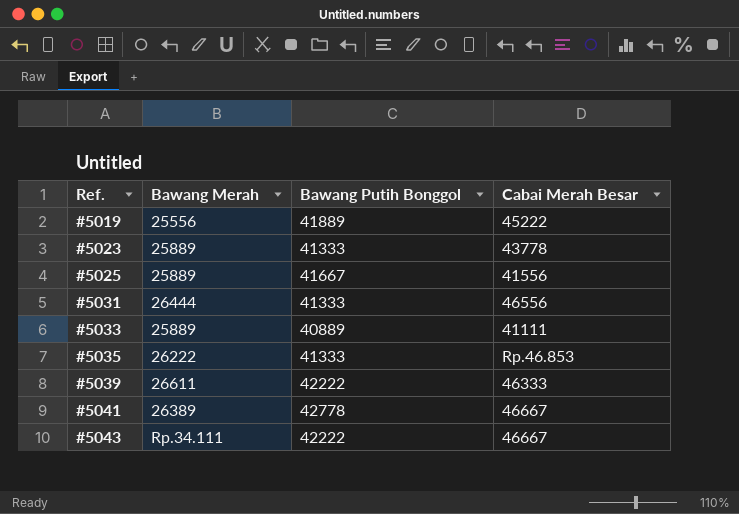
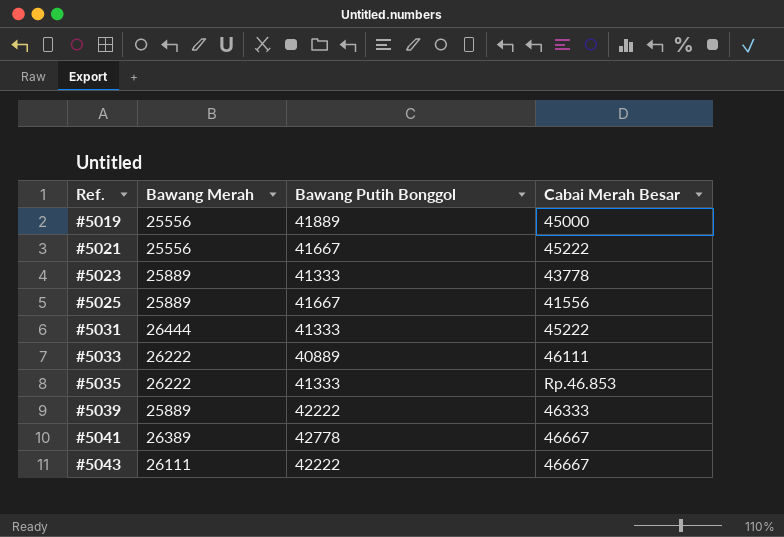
#5019 | Cabai Merah Besar: 45222 -> 45000
row #5021: none -> 25556 | 41667 | 45222
#5031 | Cabai Merah Besar: 46556 -> 45222
#5033 | Bawang Merah: 25889 -> 26222
#5033 | Cabai Merah Besar: 41111 -> 46111
#5039 | Bawang Merah: 26611 -> 25889
#5043 | Bawang Merah: Rp.34.111 -> 26111

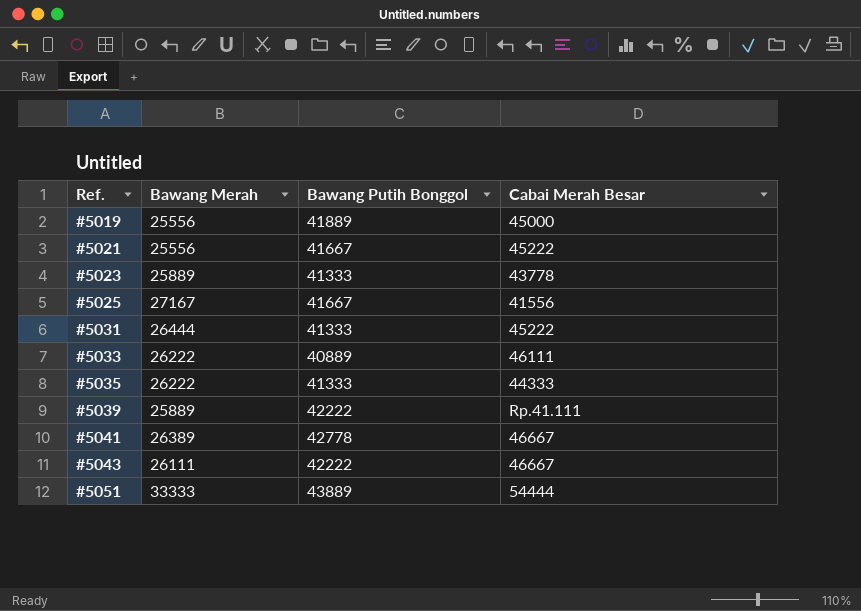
#5025 | Bawang Merah: 25889 -> 27167
#5035 | Cabai Merah Besar: Rp.46.853 -> 44333
#5039 | Cabai Merah Besar: 46333 -> Rp.41.111
row #5051: none -> 33333 | 43889 | 54444

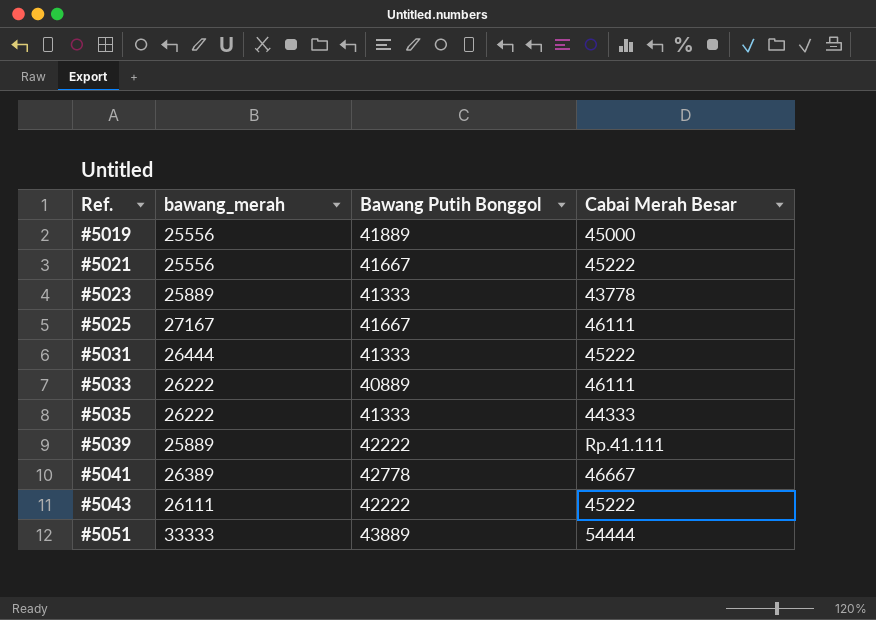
column name: Bawang Merah -> bawang_merah
#5025 | Cabai Merah Besar: 41556 -> 46111
#5043 | Cabai Merah Besar: 46667 -> 45222

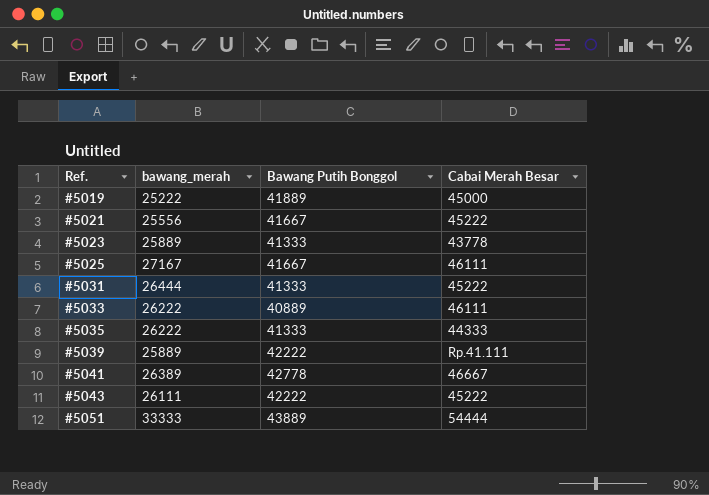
#5019 | bawang_merah: 25556 -> 25222

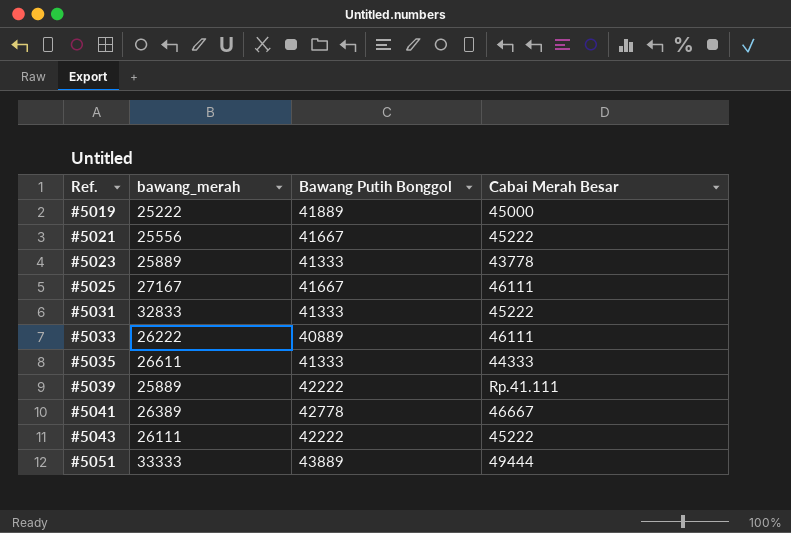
#5031 | bawang_merah: 26444 -> 32833
#5035 | bawang_merah: 26222 -> 26611
#5051 | Cabai Merah Besar: 54444 -> 49444

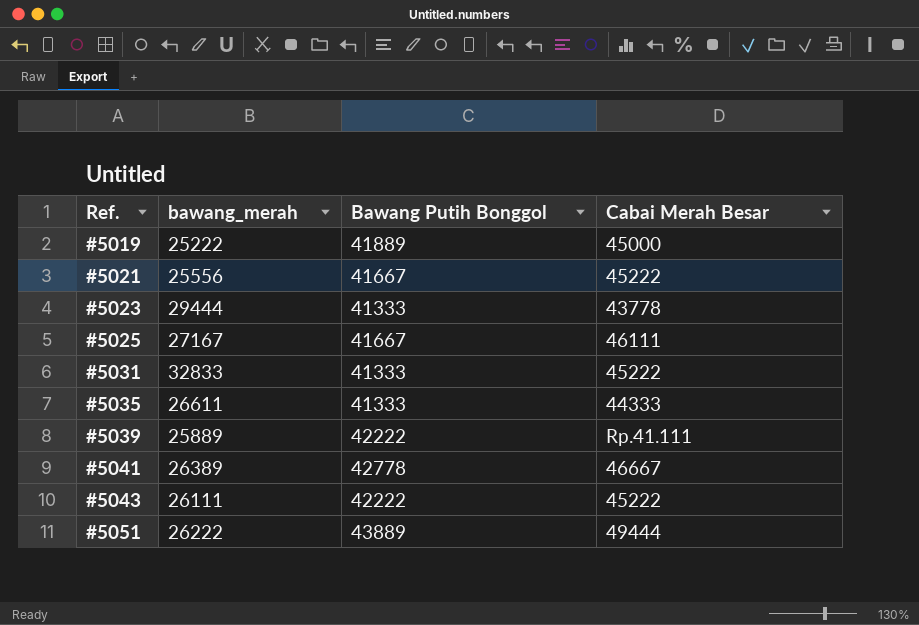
row #5033: 26222 | 40889 | 46111 -> none
#5023 | bawang_merah: 25889 -> 29444
#5051 | bawang_merah: 33333 -> 26222

